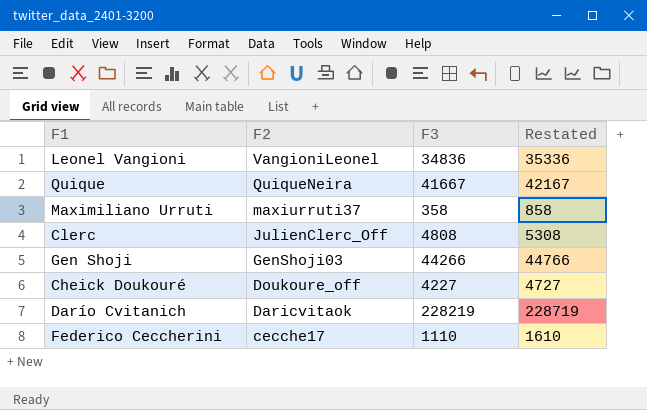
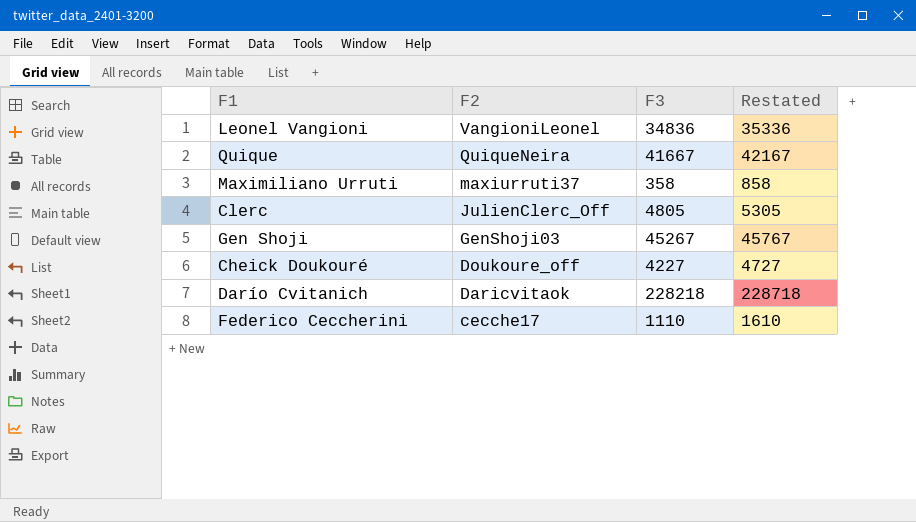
Clerc | F3: 4808 -> 4805
Clerc | Restated: 5308 -> 5305
Gen Shoji | F3: 44266 -> 45267
Gen Shoji | Restated: 44766 -> 45767
Darío Cvitanich | F3: 228219 -> 228218
Darío Cvitanich | Restated: 228719 -> 228718

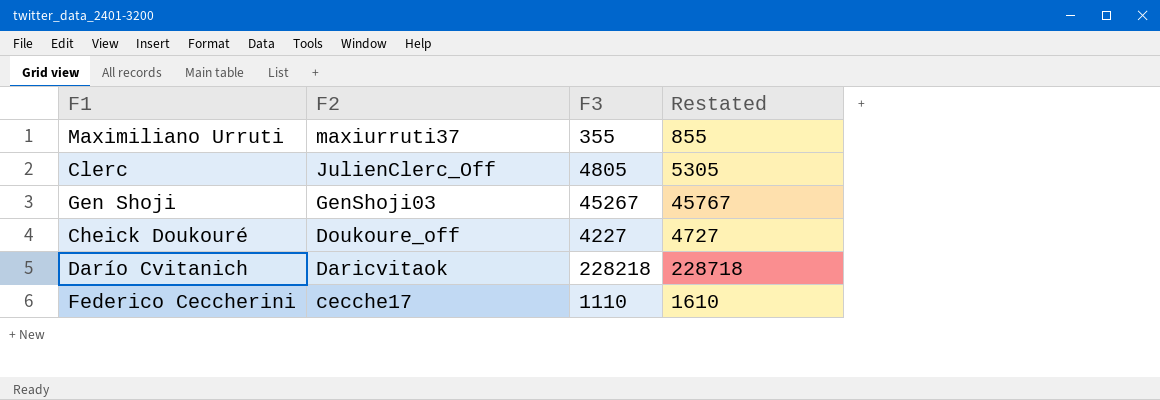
row Leonel Vangioni: VangioniLeonel | 34836 | 35336 -> none
row Quique: QuiqueNeira | 41667 | 42167 -> none
Maximiliano Urruti | F3: 358 -> 355
Maximiliano Urruti | Restated: 858 -> 855

